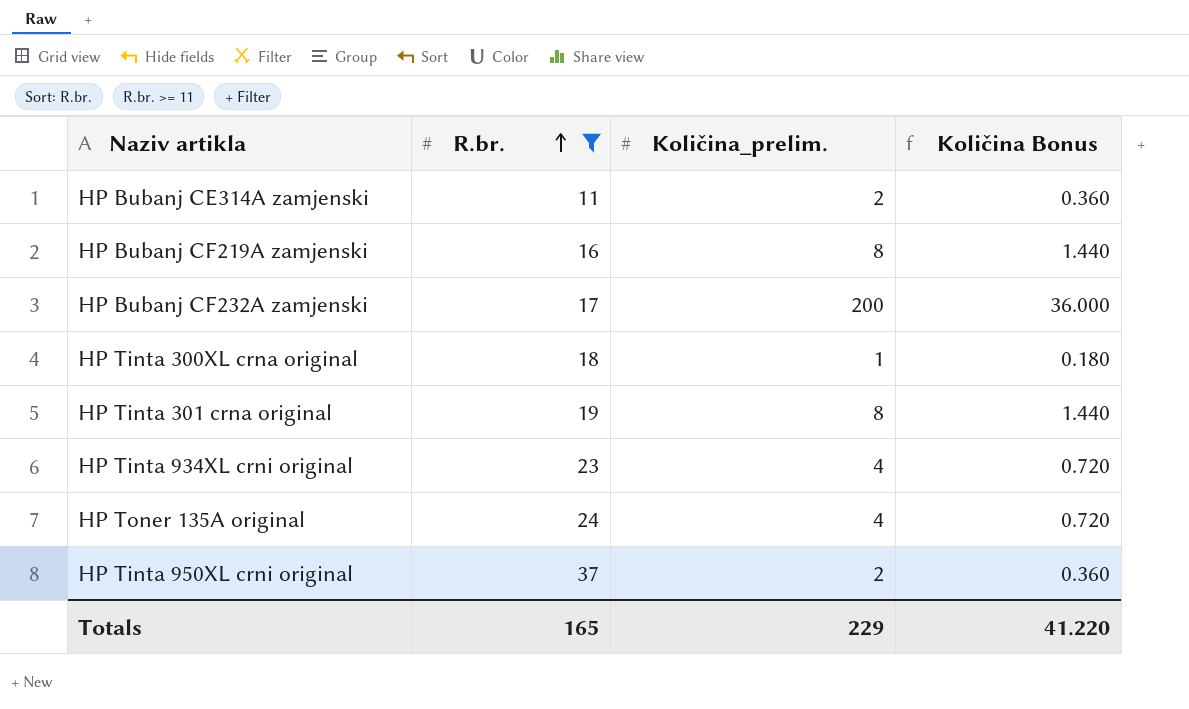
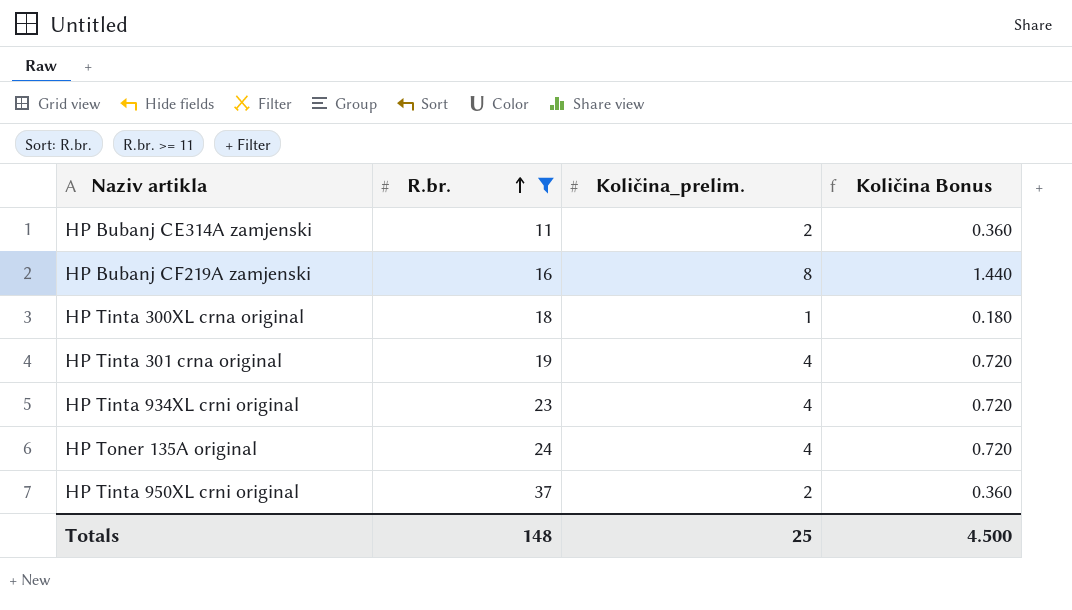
row HP Bubanj CF232A zamjenski: 17 | 200 | 36.000 -> none
HP Tinta 301 crna original | Količina_prelim.: 8 -> 4
HP Tinta 301 crna original | Količina Bonus: 1.440 -> 0.720
Totals | R.br.: 165 -> 148
Totals | Količina_prelim.: 229 -> 25
Totals | Količina Bonus: 41.220 -> 4.500

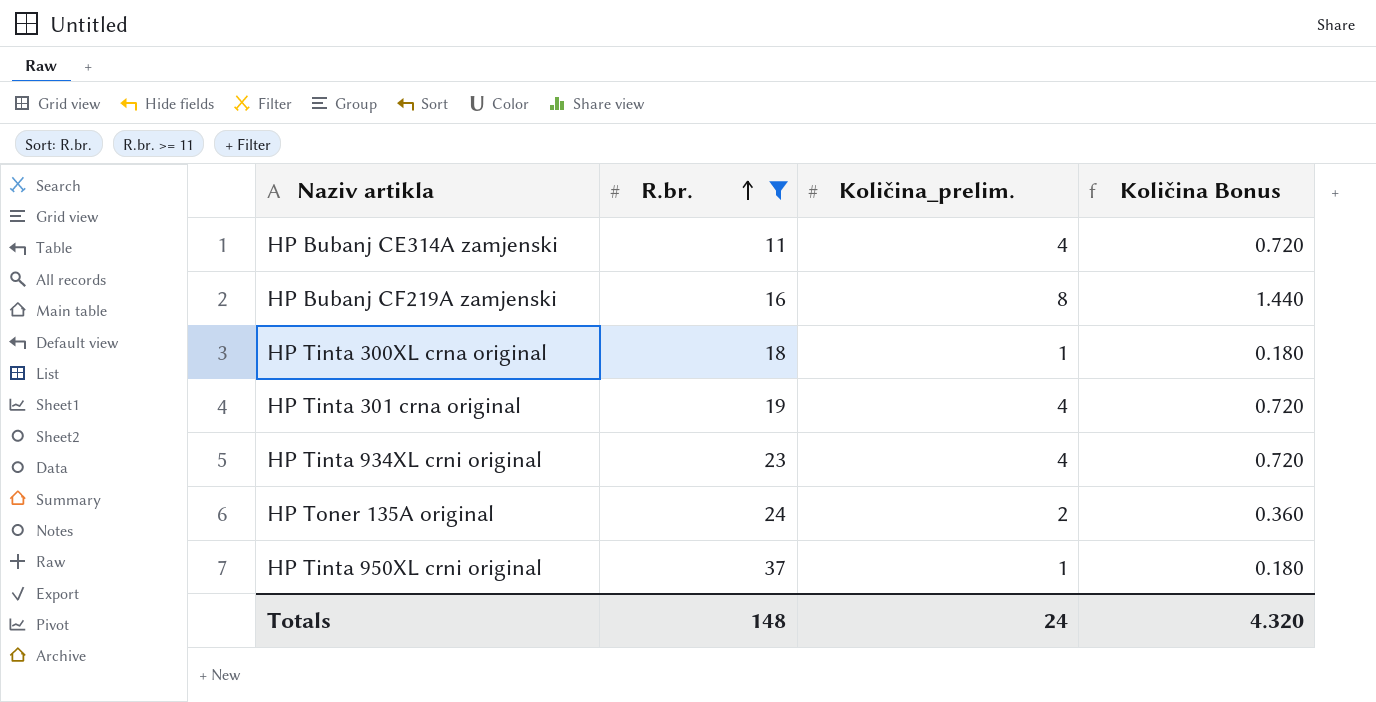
HP Bubanj CE314A zamjenski | Količina_prelim.: 2 -> 4
HP Bubanj CE314A zamjenski | Količina Bonus: 0.360 -> 0.720
HP Toner 135A original | Količina_prelim.: 4 -> 2
HP Toner 135A original | Količina Bonus: 0.720 -> 0.360
HP Tinta 950XL crni original | Količina_prelim.: 2 -> 1
HP Tinta 950XL crni original | Količina Bonus: 0.360 -> 0.180
Totals | Količina_prelim.: 25 -> 24
Totals | Količina Bonus: 4.500 -> 4.320

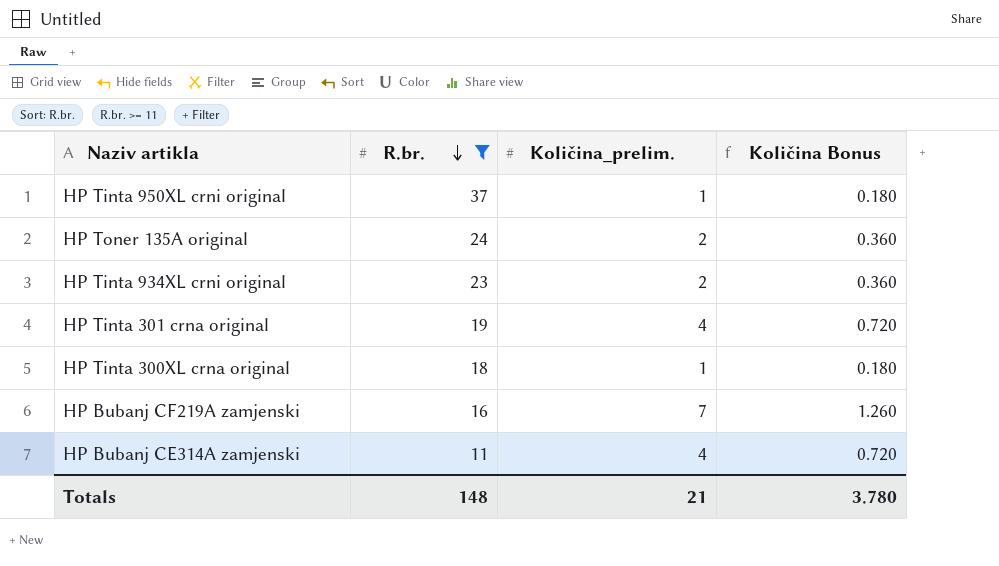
row order: R.br. ascending -> R.br. descending
HP Tinta 934XL crni original | Količina_prelim.: 4 -> 2
HP Tinta 934XL crni original | Količina Bonus: 0.720 -> 0.360
HP Bubanj CF219A zamjenski | Količina_prelim.: 8 -> 7
HP Bubanj CF219A zamjenski | Količina Bonus: 1.440 -> 1.260
Totals | Količina_prelim.: 24 -> 21
Totals | Količina Bonus: 4.320 -> 3.780

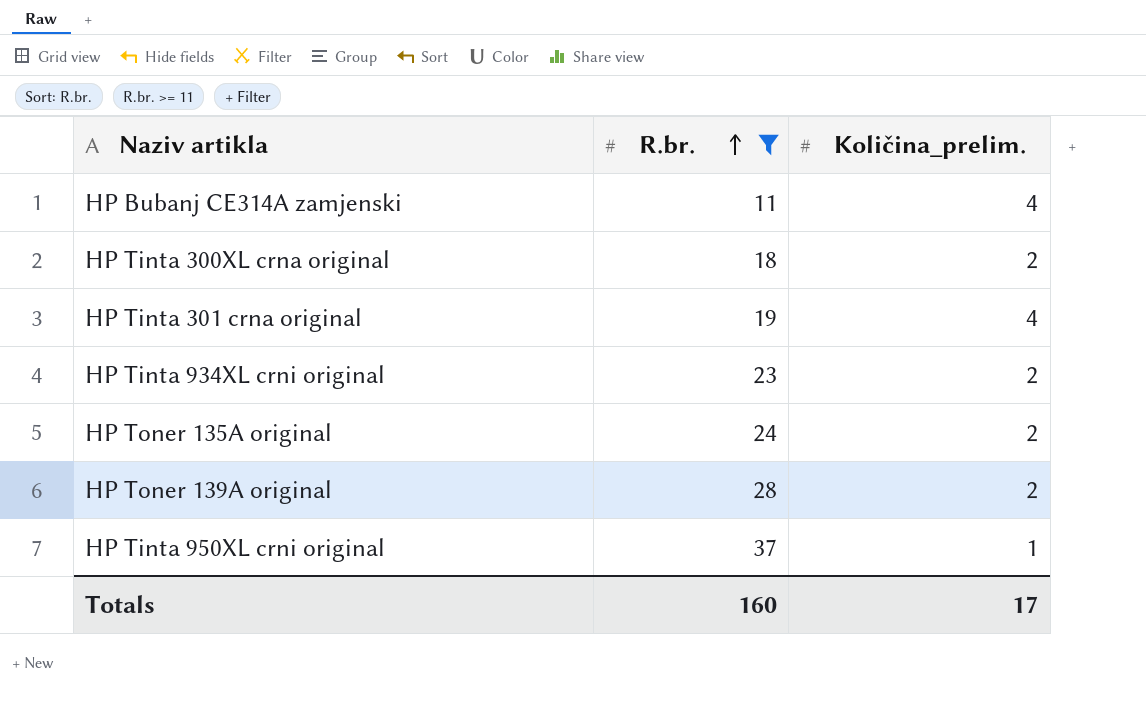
row order: R.br. descending -> R.br. ascending
column Količina Bonus | formula: [Količina_prelim.] * 0.18 -> none
row HP Bubanj CF219A zamjenski: 16 | 7 | 1.260 -> none
HP Tinta 300XL crna original | Količina_prelim.: 1 -> 2
row HP Toner 139A original: none -> 28 | 2
Totals | R.br.: 148 -> 160
Totals | Količina_prelim.: 21 -> 17

